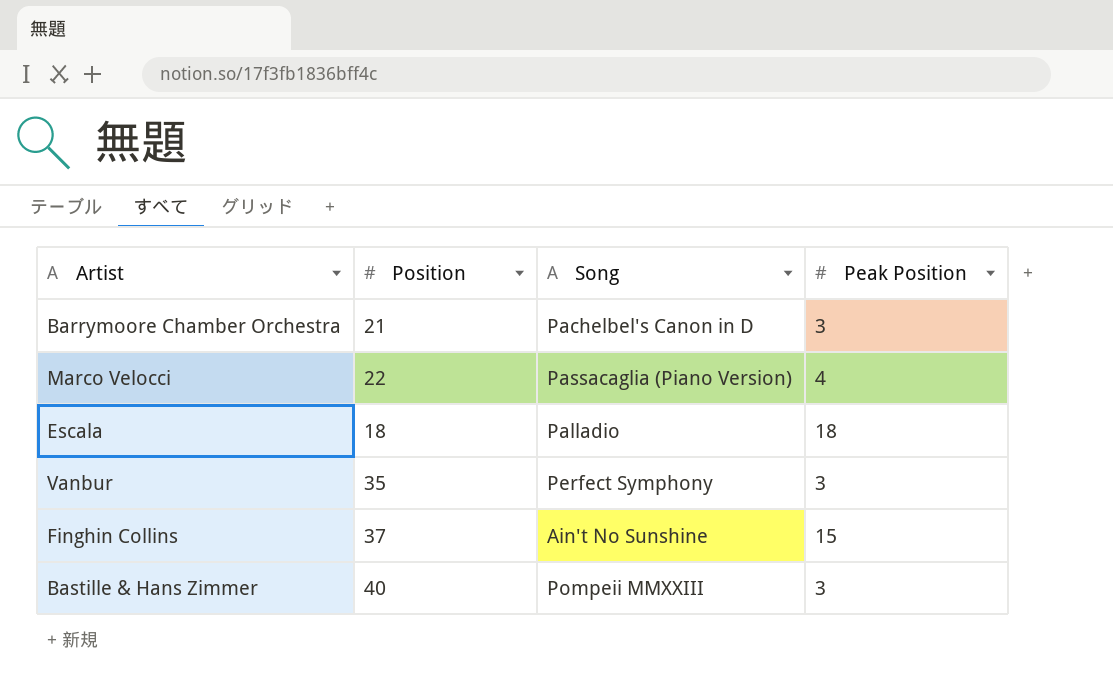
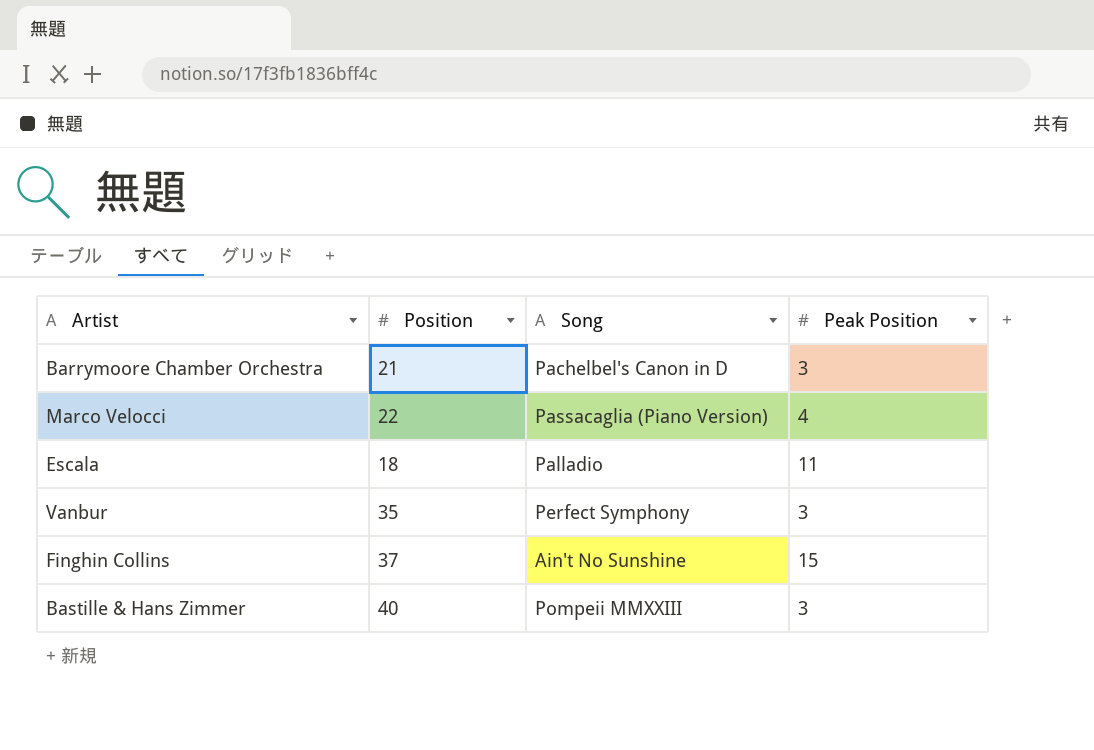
Escala | Peak Position: 18 -> 11

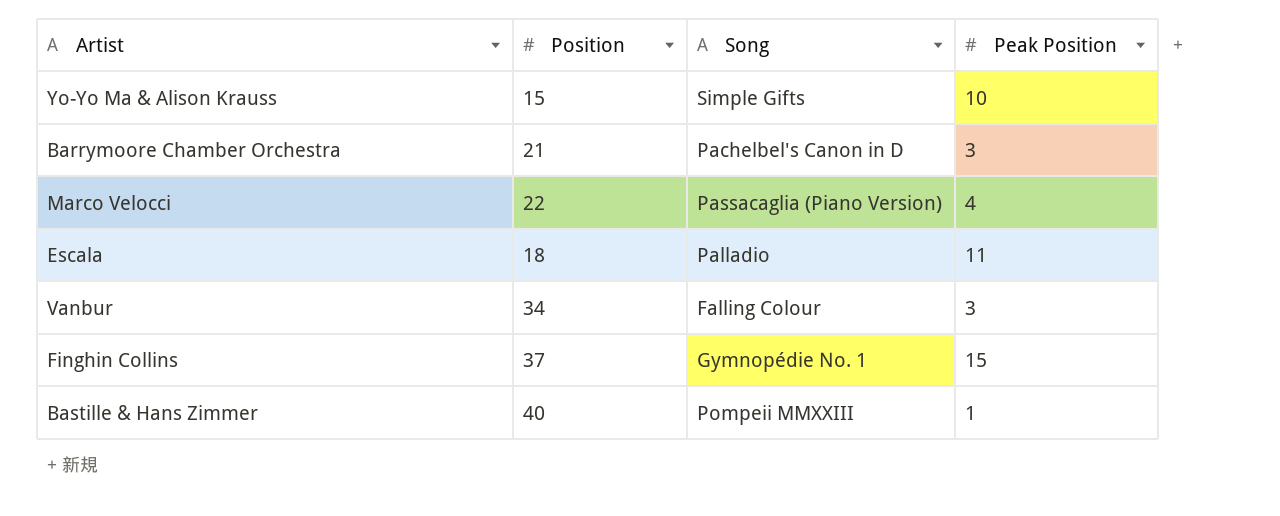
row Yo-Yo Ma & Alison Krauss: none -> 15 | Simple Gifts | 10
Vanbur | Position: 35 -> 34
Vanbur | Song: Perfect Symphony -> Falling Colour
Finghin Collins | Song: Ain't No Sunshine -> Gymnopédie No. 1
Bastille & Hans Zimmer | Peak Position: 3 -> 1

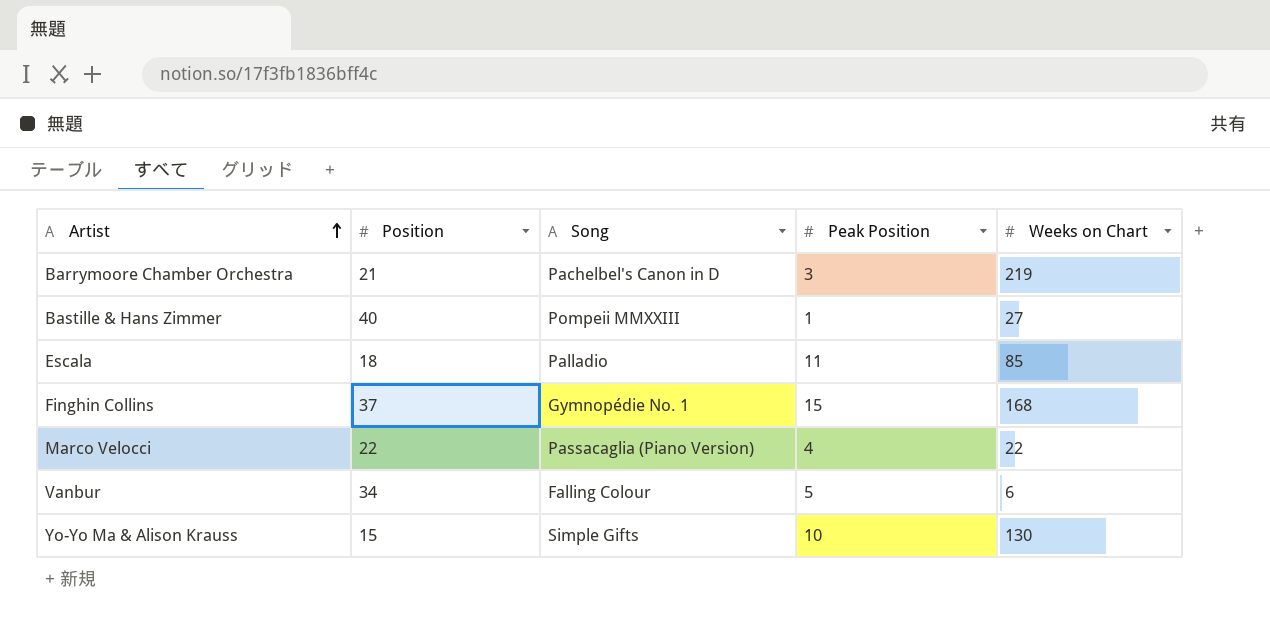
row order: none -> Artist ascending
column Weeks on Chart | position: none -> 5
Vanbur | Peak Position: 3 -> 5

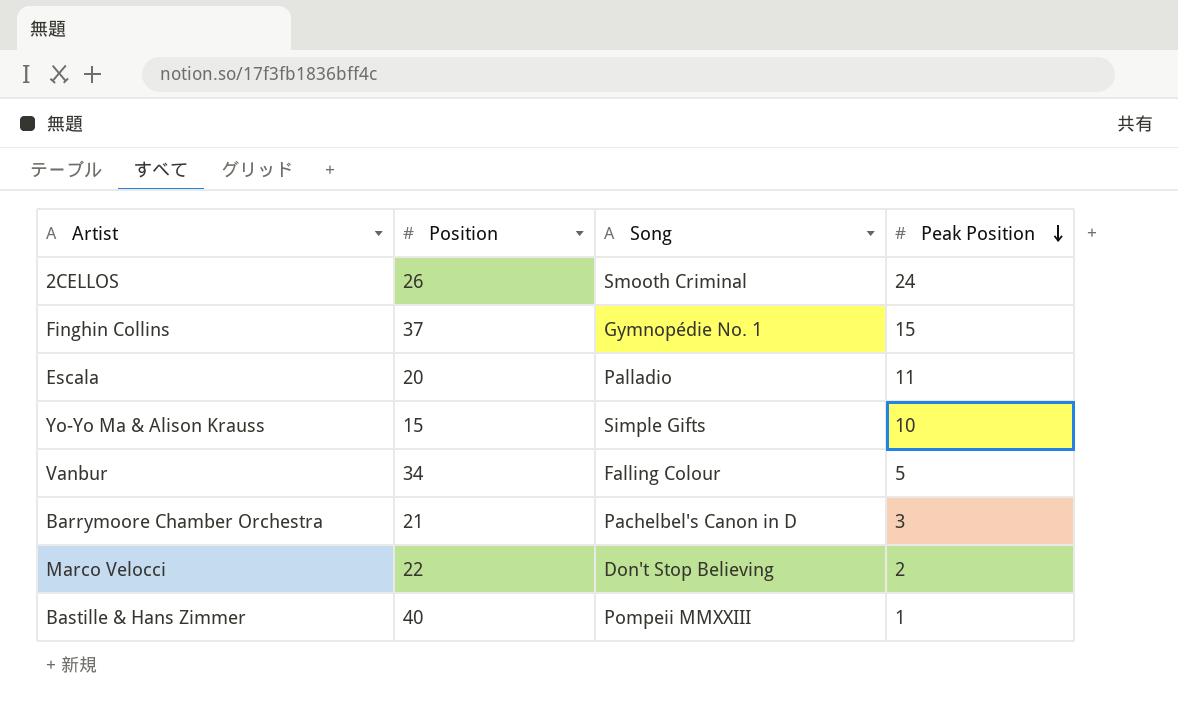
row order: Artist ascending -> Peak Position descending
column Weeks on Chart | position: 5 -> none
row 2CELLOS: none -> 26 | Smooth Criminal | 24
Escala | Position: 18 -> 20
Marco Velocci | Song: Passacaglia (Piano Version) -> Don't Stop Believing
Marco Velocci | Peak Position: 4 -> 2

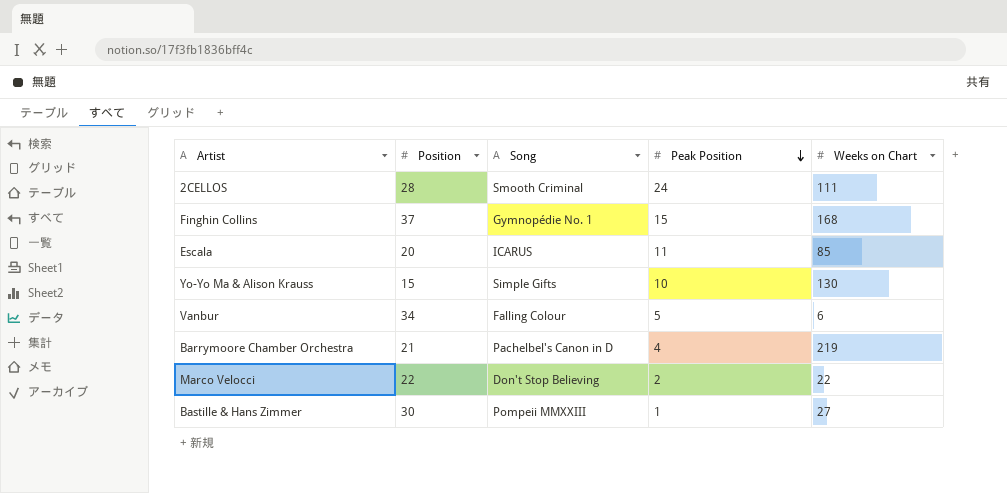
column Weeks on Chart | position: none -> 5
2CELLOS | Position: 26 -> 28
Escala | Song: Palladio -> ICARUS
Barrymoore Chamber Orchestra | Peak Position: 3 -> 4
Bastille & Hans Zimmer | Position: 40 -> 30

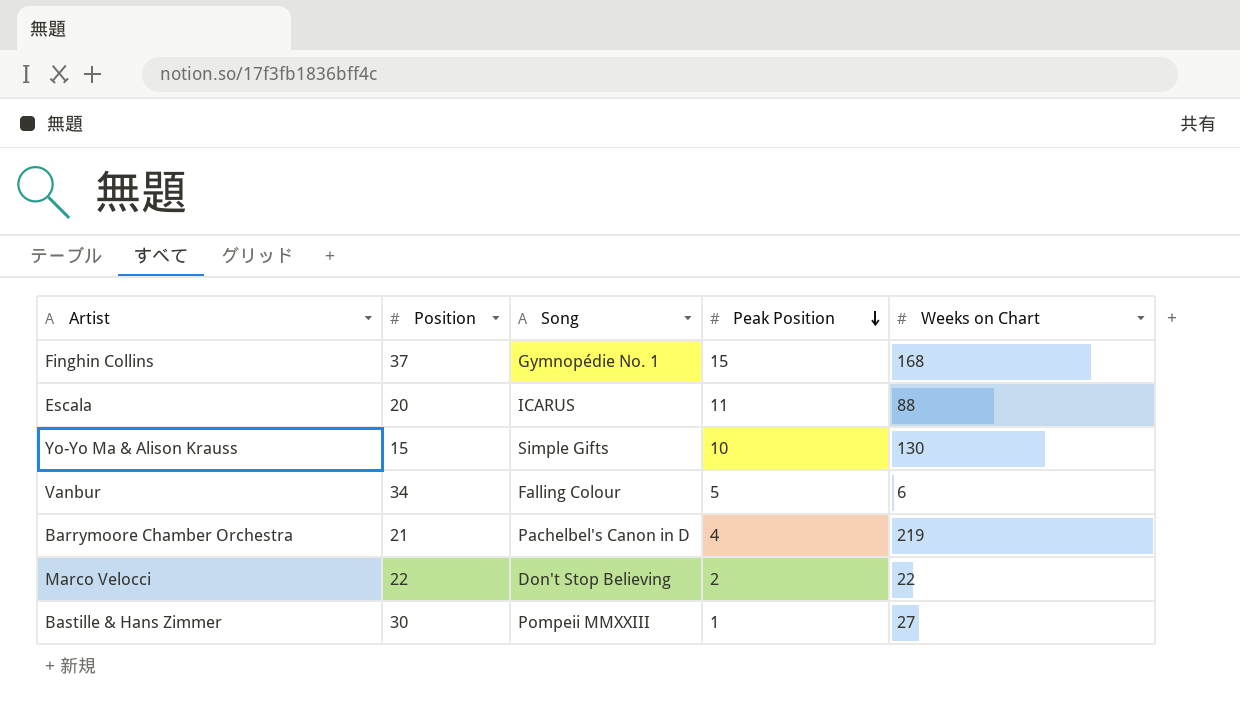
row 2CELLOS: 28 | Smooth Criminal | 24 | 111 -> none
Escala | Weeks on Chart: 85 -> 88

